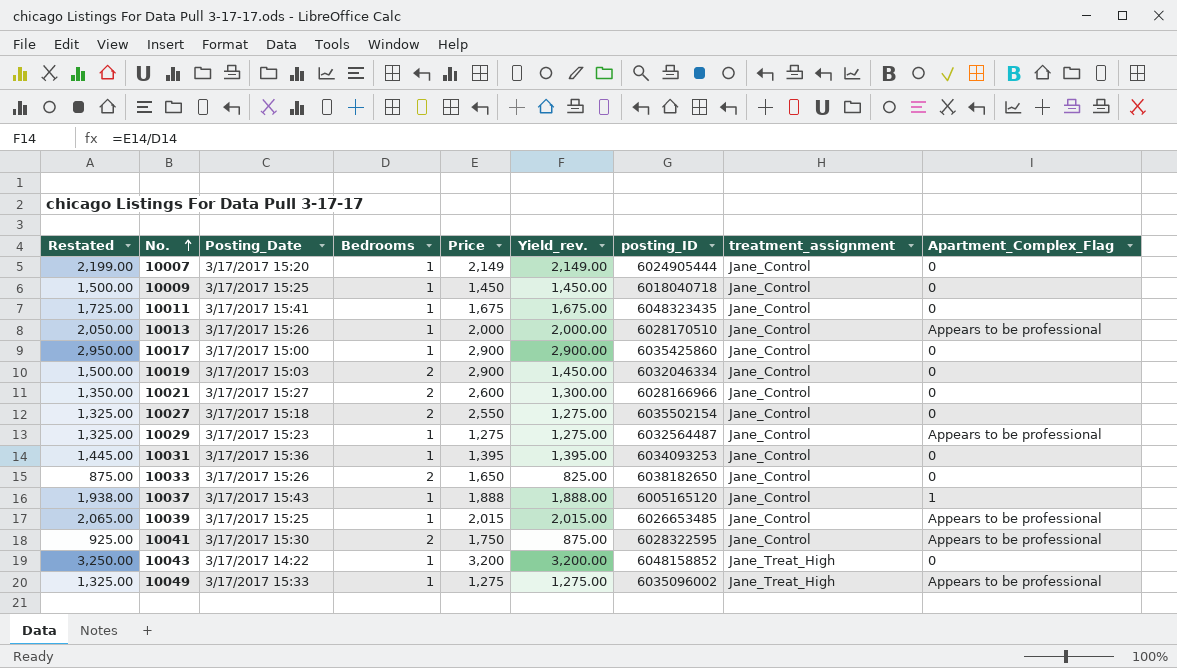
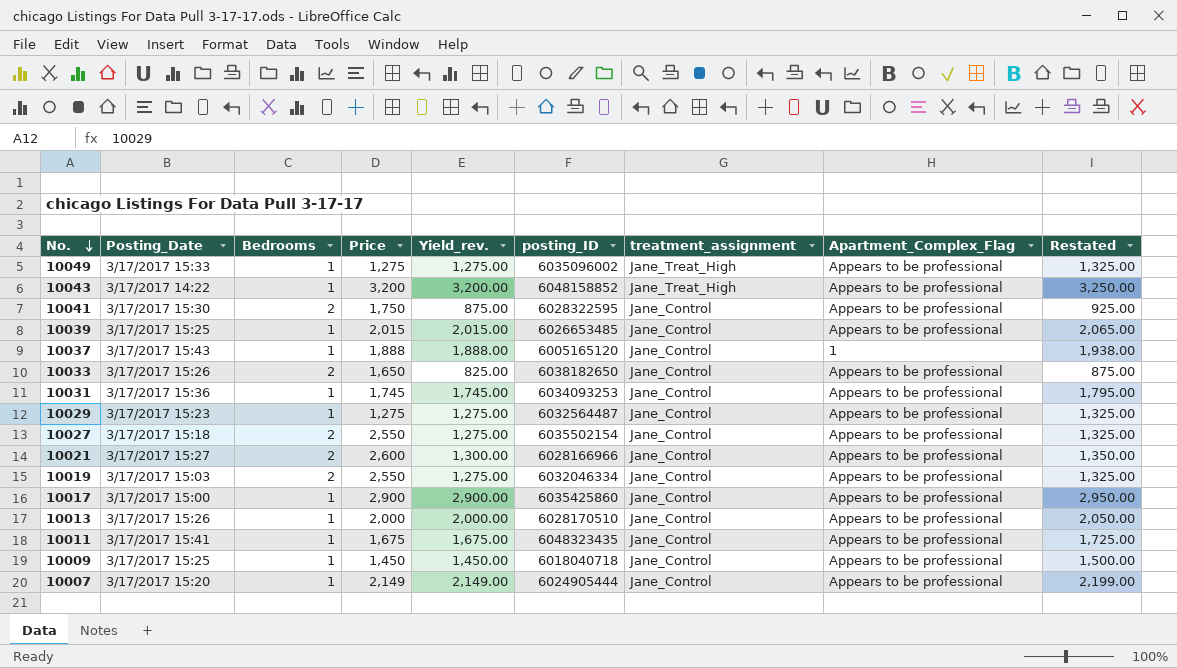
row order: No. ascending -> No. descending
column Restated | position: 1 -> 9
10043 | Apartment_Complex_Flag: 0 -> Appears to be professional
10033 | Apartment_Complex_Flag: 0 -> Appears to be professional
10031 | Price: 1,395 -> 1,745
10031 | Yield_rev.: 1,395.00 -> 1,745.00
10031 | Apartment_Complex_Flag: 0 -> Appears to be professional
10031 | Restated: 1,445.00 -> 1,795.00
10027 | Apartment_Complex_Flag: 0 -> Appears to be professional
10021 | Apartment_Complex_Flag: 0 -> Appears to be professional
10019 | Price: 2,900 -> 2,550
10019 | Yield_rev.: 1,450.00 -> 1,275.00
10019 | Apartment_Complex_Flag: 0 -> Appears to be professional
10019 | Restated: 1,500.00 -> 1,325.00
10017 | Apartment_Complex_Flag: 0 -> Appears to be professional
10011 | Apartment_Complex_Flag: 0 -> Appears to be professional
10009 | Apartment_Complex_Flag: 0 -> Appears to be professional
10007 | Apartment_Complex_Flag: 0 -> Appears to be professional

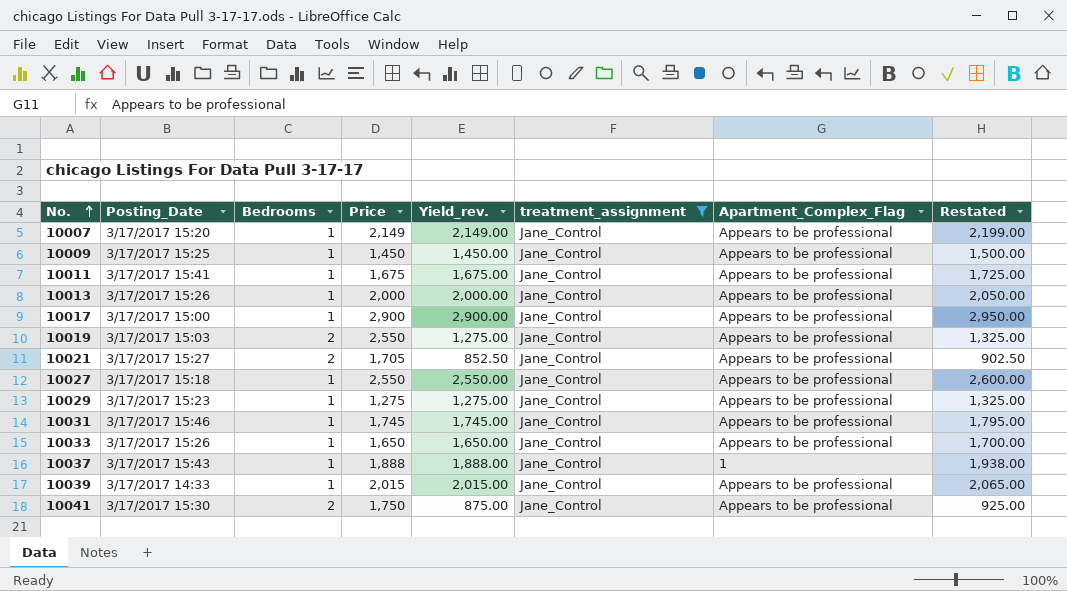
filter: none -> treatment_assignment = Jane_Control
row order: No. descending -> No. ascending
column posting_ID | position: 6 -> none
10021 | Price: 2,600 -> 1,705
10021 | Yield_rev.: 1,300.00 -> 852.50
10021 | Restated: 1,350.00 -> 902.50
10027 | Bedrooms: 2 -> 1
10027 | Yield_rev.: 1,275.00 -> 2,550.00
10027 | Restated: 1,325.00 -> 2,600.00
10031 | Posting_Date: 3/17/2017 15:36 -> 3/17/2017 15:46
10033 | Bedrooms: 2 -> 1
10033 | Yield_rev.: 825.00 -> 1,650.00
10033 | Restated: 875.00 -> 1,700.00
10039 | Posting_Date: 3/17/2017 15:25 -> 3/17/2017 14:33

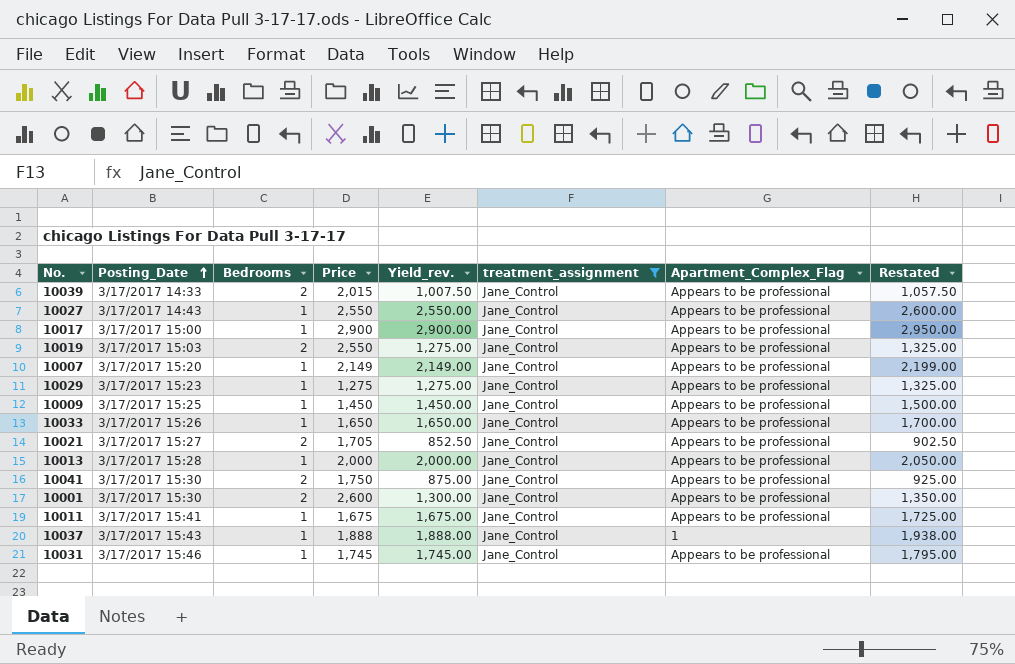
row order: No. ascending -> Posting_Date ascending
10039 | Bedrooms: 1 -> 2
10039 | Yield_rev.: 2,015.00 -> 1,007.50
10039 | Restated: 2,065.00 -> 1,057.50
10027 | Posting_Date: 3/17/2017 15:18 -> 3/17/2017 14:43
10013 | Posting_Date: 3/17/2017 15:26 -> 3/17/2017 15:28
row 10001: none -> 3/17/2017 15:30 | 2 | 2,600 | 1,300.00 | Jane_Control | Appears to be professional | 1,350.00

